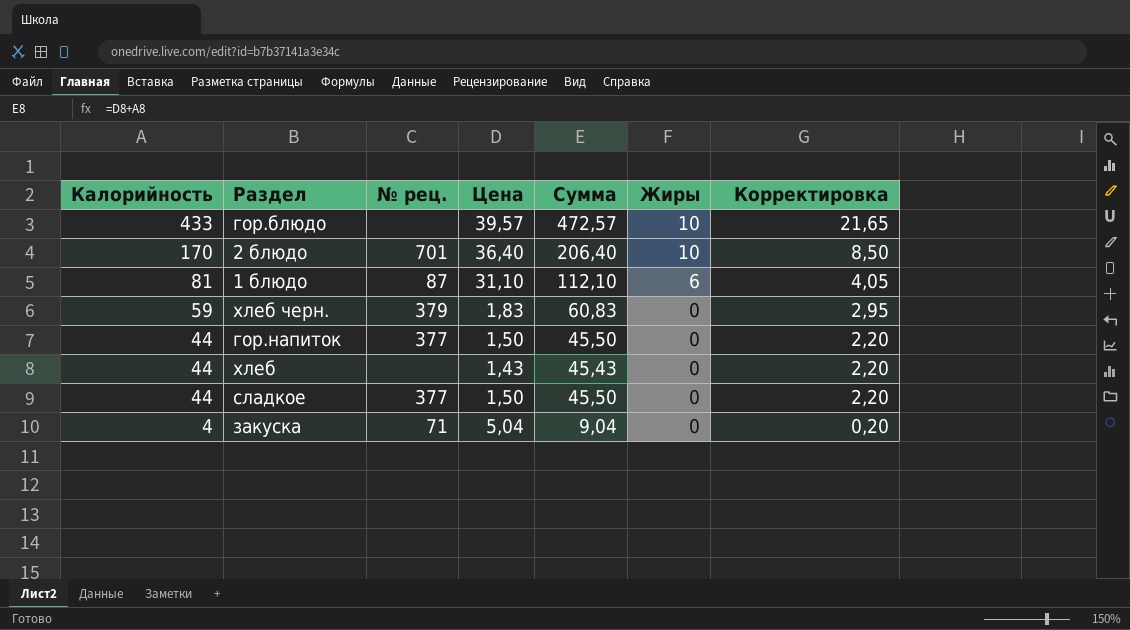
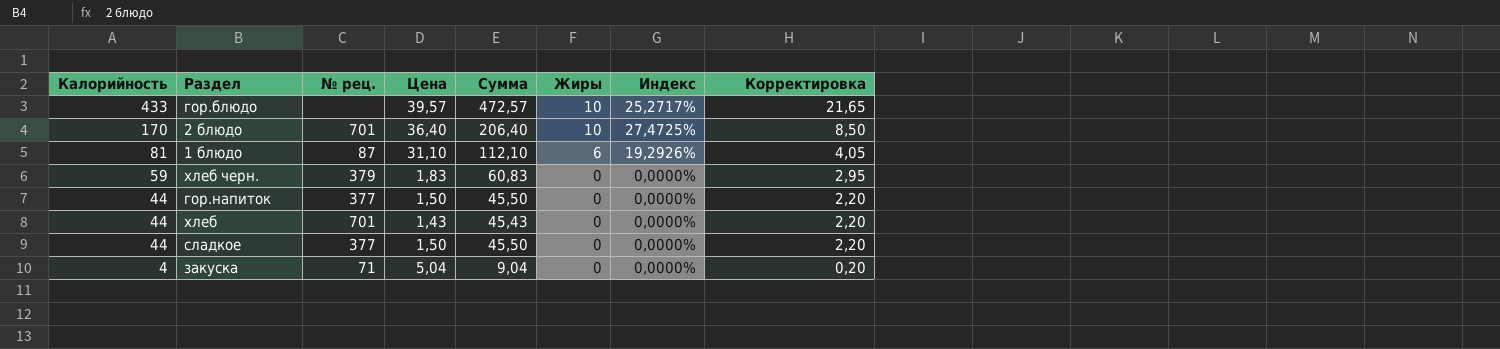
column Индекс | formula: none -> [Жиры] / [Цена]
хлеб | № рец.: none -> 701

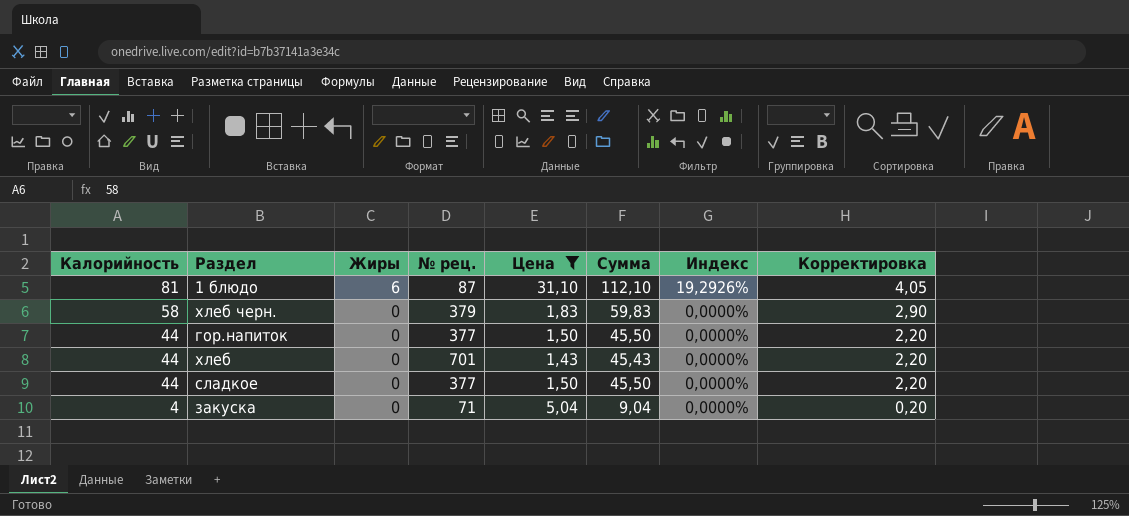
filter: none -> Цена <= 31,10
column Жиры | position: 6 -> 3
хлеб черн. | Калорийность: 59 -> 58
хлеб черн. | Сумма: 60,83 -> 59,83
хлеб черн. | Корректировка: 2,95 -> 2,90

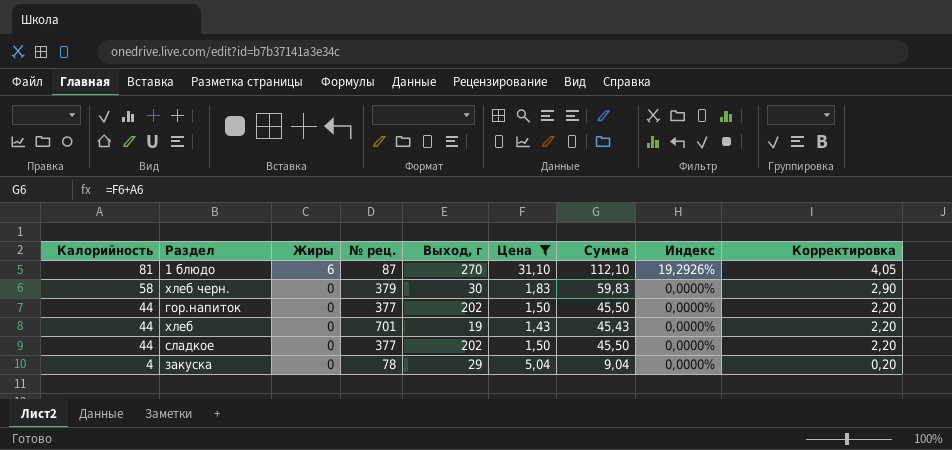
column Выход, г | position: none -> 5
закуска | № рец.: 71 -> 78

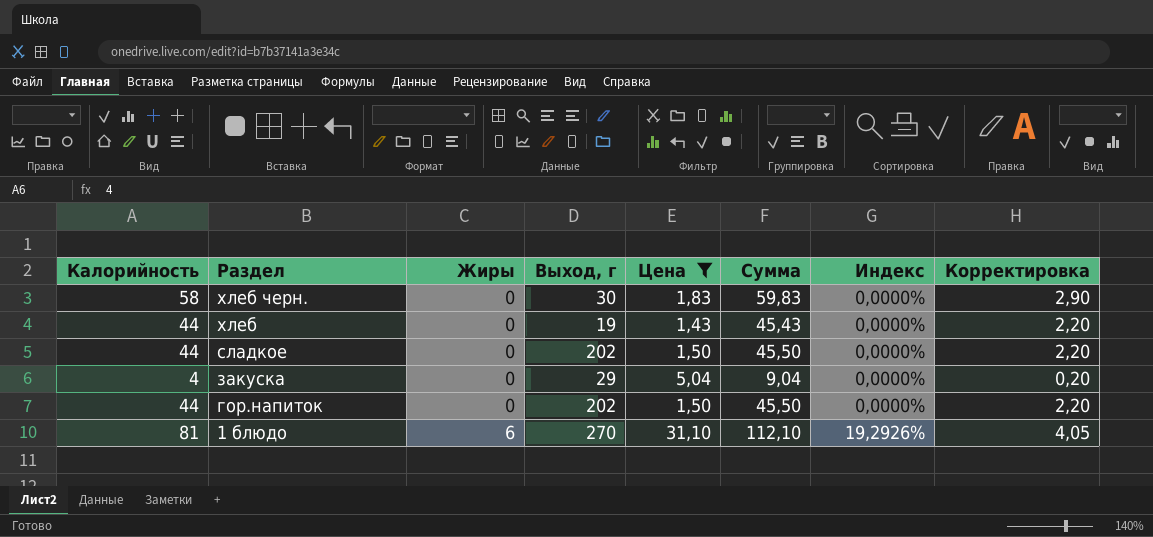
row order: Калорийность descending -> Раздел descending
column № рец. | position: 4 -> none

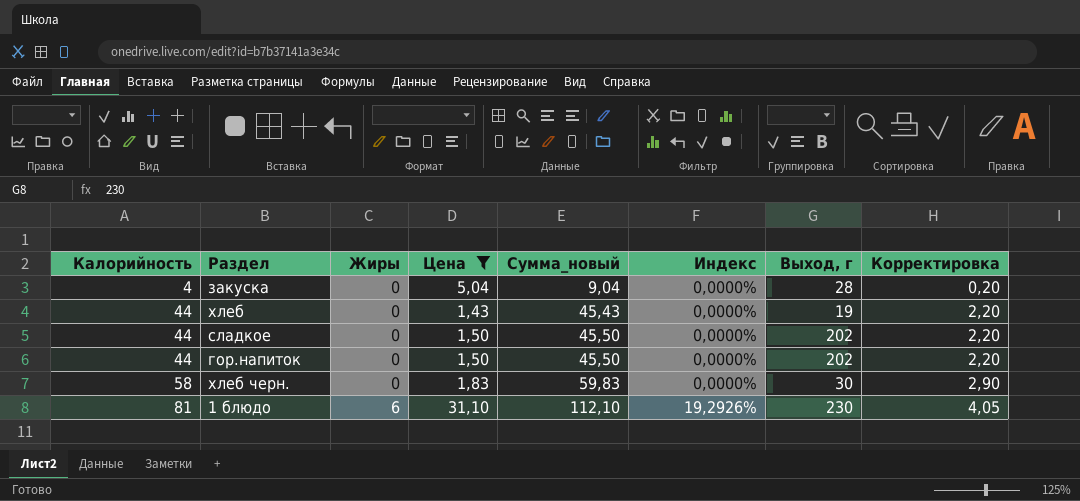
row order: Раздел descending -> Калорийность ascending
column name: Сумма -> Сумма_новый
column Выход, г | position: 4 -> 7
закуска | Выход, г: 29 -> 28
1 блюдо | Выход, г: 270 -> 230

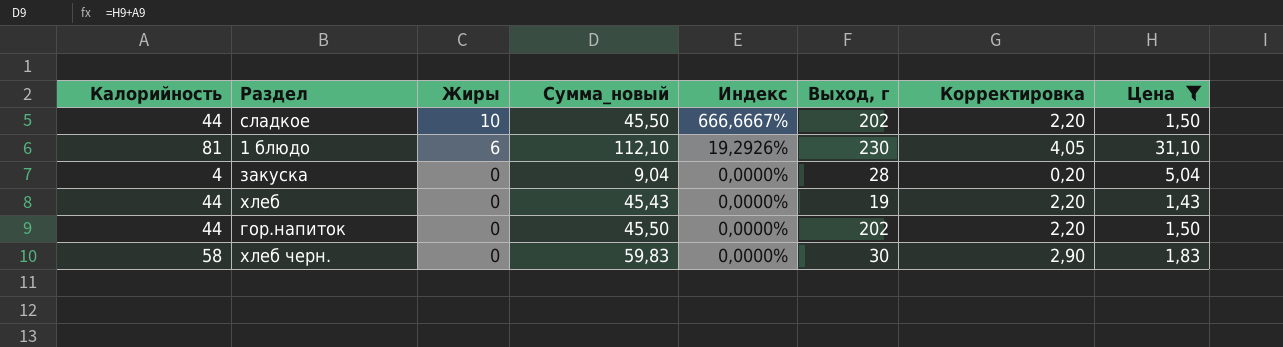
row order: Калорийность ascending -> Жиры descending
column Цена | position: 4 -> 8
сладкое | Жиры: 0 -> 10
сладкое | Индекс: 0,0000% -> 666,6667%

